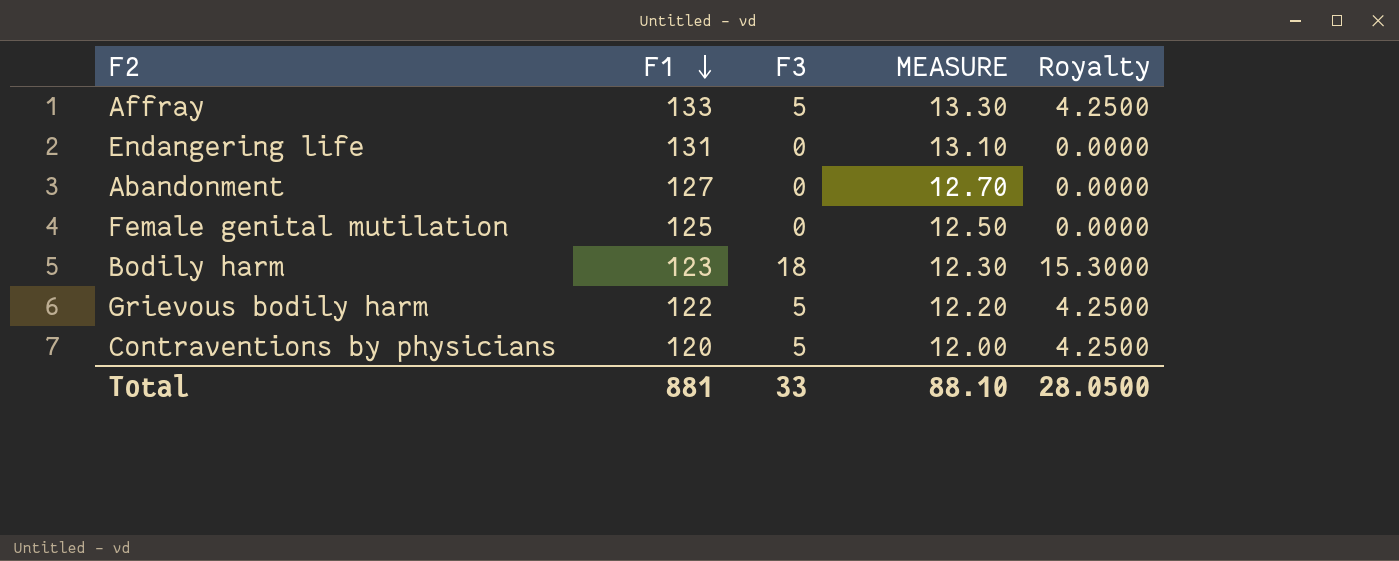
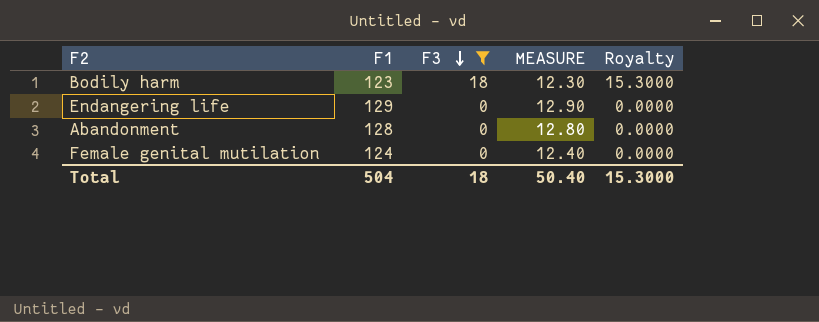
filter: none -> F3 != 5
row order: F1 descending -> F3 descending
Endangering life | F1: 131 -> 129
Endangering life | MEASURE: 13.10 -> 12.90
Abandonment | F1: 127 -> 128
Abandonment | MEASURE: 12.70 -> 12.80
Female genital mutilation | F1: 125 -> 124
Female genital mutilation | MEASURE: 12.50 -> 12.40
Total | F1: 881 -> 504
Total | F3: 33 -> 18
Total | MEASURE: 88.10 -> 50.40
Total | Royalty: 28.0500 -> 15.3000

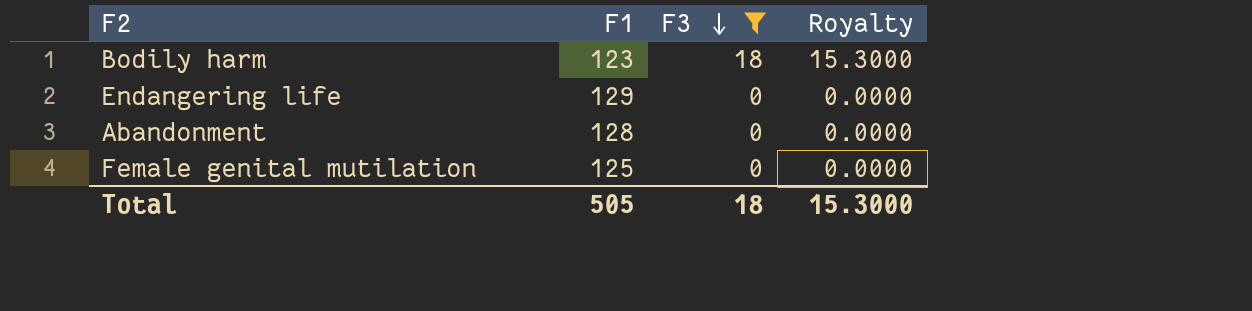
column MEASURE | formula: [F1] * 0.1 -> none
Female genital mutilation | F1: 124 -> 125
Total | F1: 504 -> 505

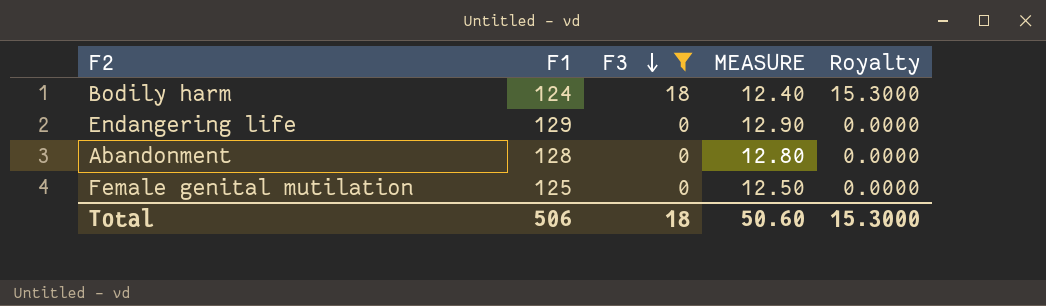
column MEASURE | formula: none -> [F1] * 0.1
Bodily harm | F1: 123 -> 124
Total | F1: 505 -> 506

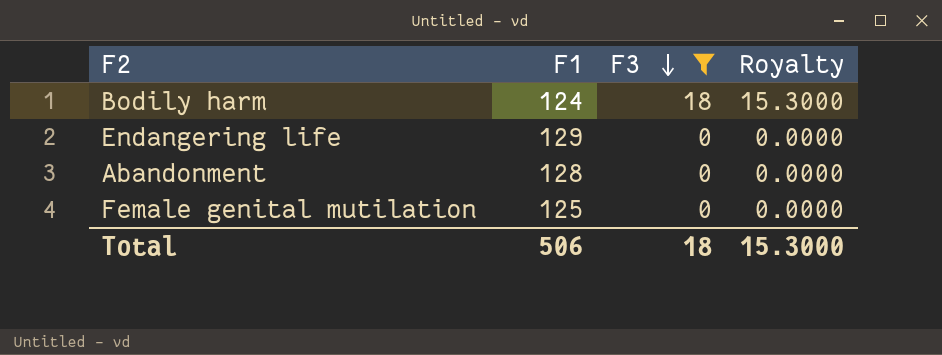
column MEASURE | formula: [F1] * 0.1 -> none

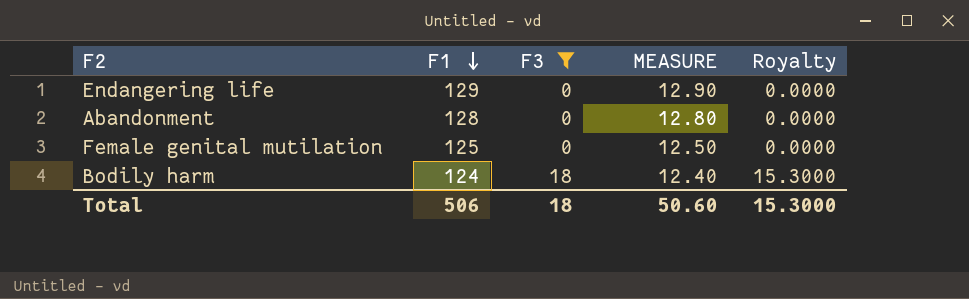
row order: F3 descending -> F1 descending
column MEASURE | formula: none -> [F1] * 0.1

